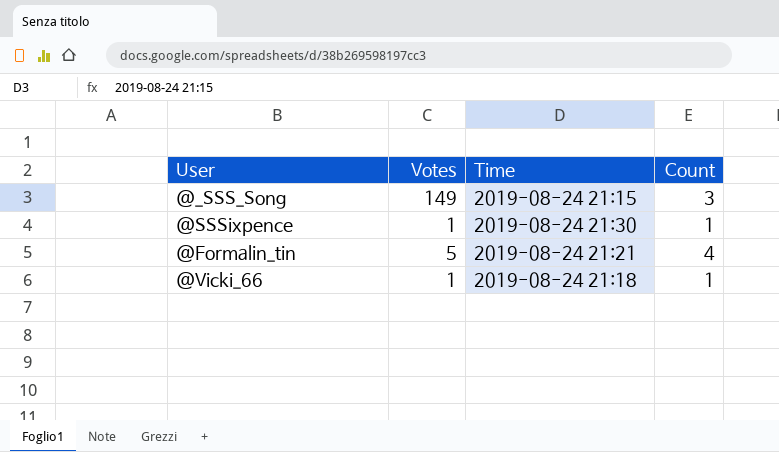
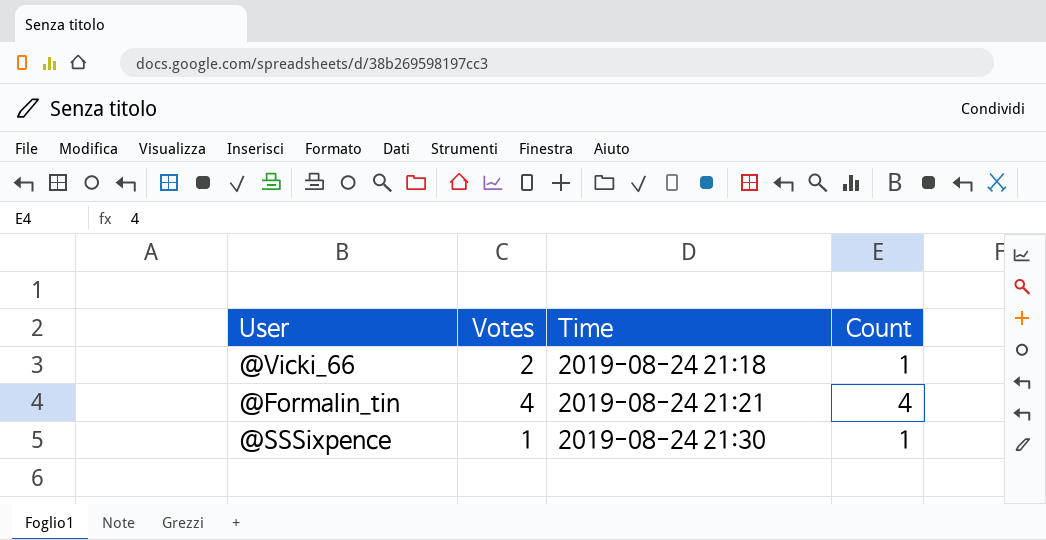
row order: none -> Time ascending
row @_SSS_Song: 149 | 2019-08-24 21:15 | 3 -> none
@Vicki_66 | Votes: 1 -> 2
@Formalin_tin | Votes: 5 -> 4

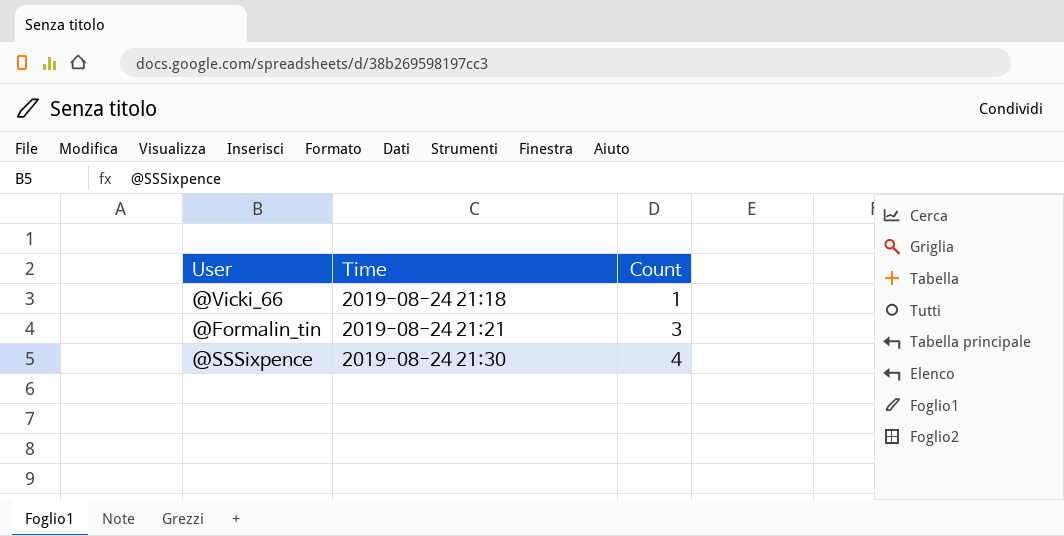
column Votes | position: 2 -> none
@Formalin_tin | Count: 4 -> 3
@SSSixpence | Count: 1 -> 4

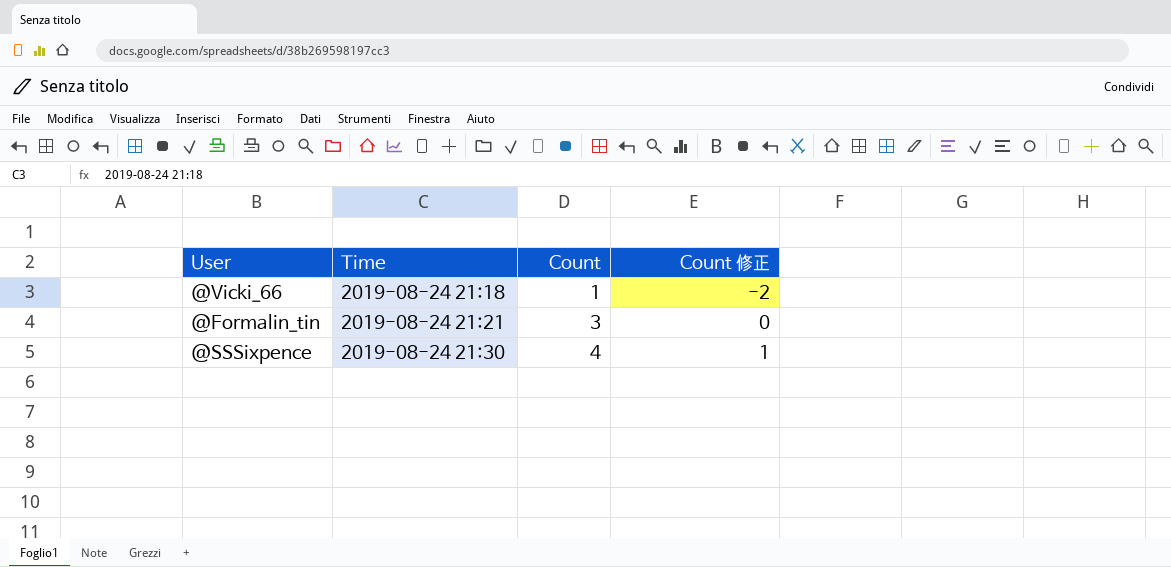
column Count 修正 | formula: none -> [Count] - 3

